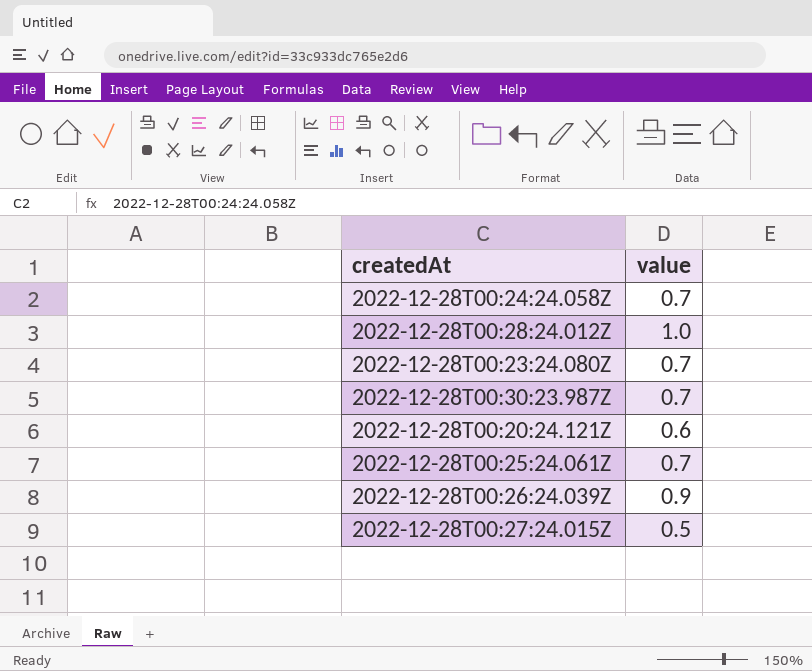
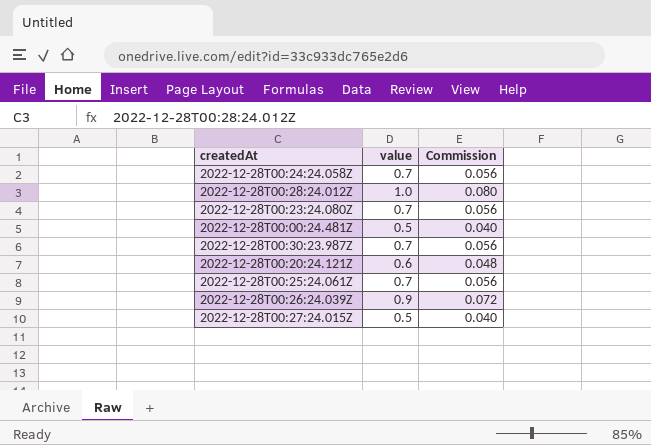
column Commission | formula: none -> [value] * 0.08
row 2022-12-28T00:00:24.481Z: none -> 0.5 | 0.040

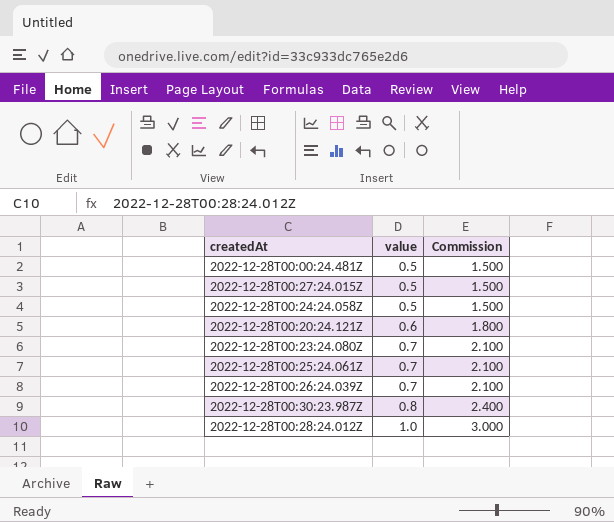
row order: none -> value ascending
column Commission | formula: [value] * 0.08 -> [value] * 3
2022-12-28T00:24:24.058Z | value: 0.7 -> 0.5
2022-12-28T00:26:24.039Z | value: 0.9 -> 0.7
2022-12-28T00:30:23.987Z | value: 0.7 -> 0.8

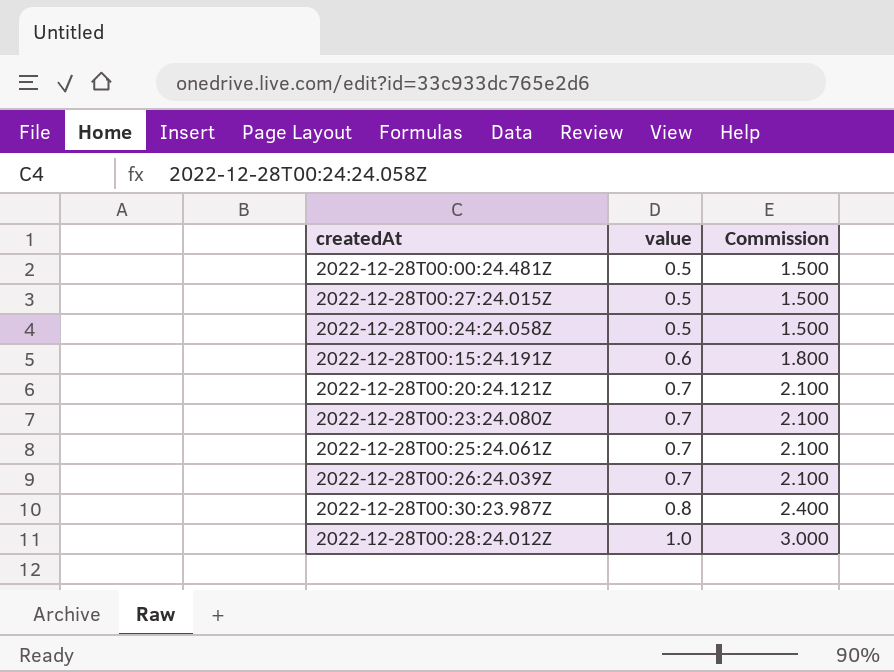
row 2022-12-28T00:15:24.191Z: none -> 0.6 | 1.800
2022-12-28T00:20:24.121Z | value: 0.6 -> 0.7
2022-12-28T00:20:24.121Z | Commission: 1.800 -> 2.100

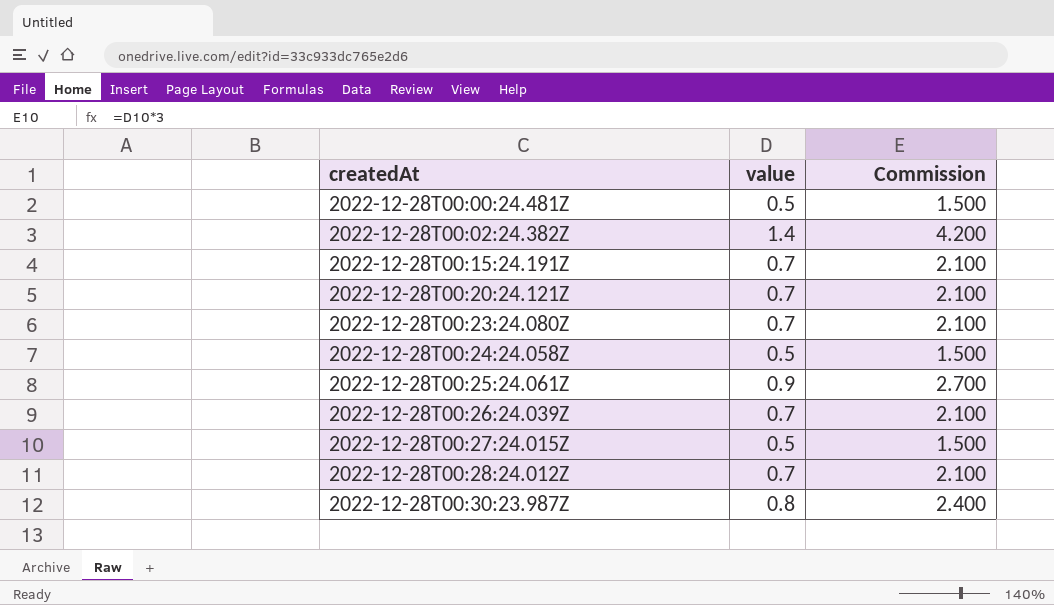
row order: value ascending -> createdAt ascending
row 2022-12-28T00:02:24.382Z: none -> 1.4 | 4.200
2022-12-28T00:15:24.191Z | value: 0.6 -> 0.7
2022-12-28T00:15:24.191Z | Commission: 1.800 -> 2.100
2022-12-28T00:25:24.061Z | value: 0.7 -> 0.9
2022-12-28T00:25:24.061Z | Commission: 2.100 -> 2.700
2022-12-28T00:28:24.012Z | value: 1.0 -> 0.7
2022-12-28T00:28:24.012Z | Commission: 3.000 -> 2.100

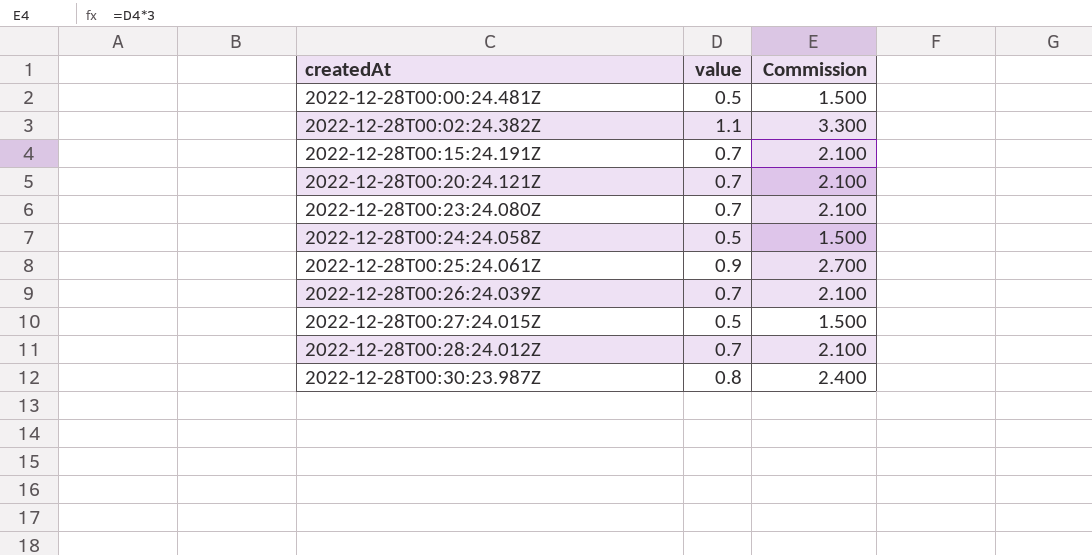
2022-12-28T00:02:24.382Z | value: 1.4 -> 1.1
2022-12-28T00:02:24.382Z | Commission: 4.200 -> 3.300

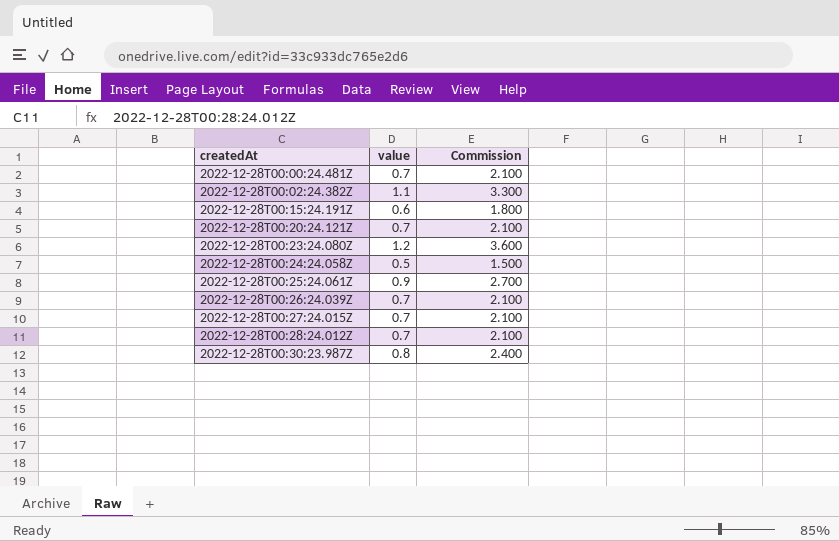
2022-12-28T00:00:24.481Z | value: 0.5 -> 0.7
2022-12-28T00:00:24.481Z | Commission: 1.500 -> 2.100
2022-12-28T00:15:24.191Z | value: 0.7 -> 0.6
2022-12-28T00:15:24.191Z | Commission: 2.100 -> 1.800
2022-12-28T00:23:24.080Z | value: 0.7 -> 1.2
2022-12-28T00:23:24.080Z | Commission: 2.100 -> 3.600
2022-12-28T00:27:24.015Z | value: 0.5 -> 0.7
2022-12-28T00:27:24.015Z | Commission: 1.500 -> 2.100

